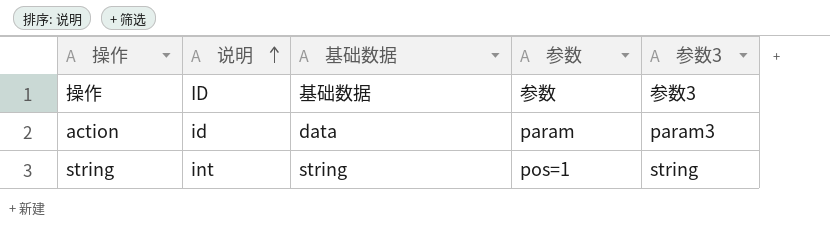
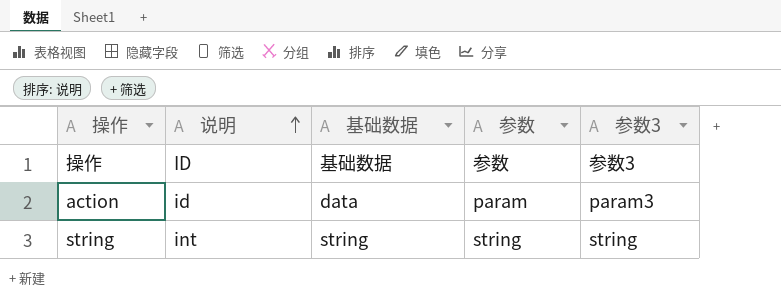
string | 参数: pos=1 -> string

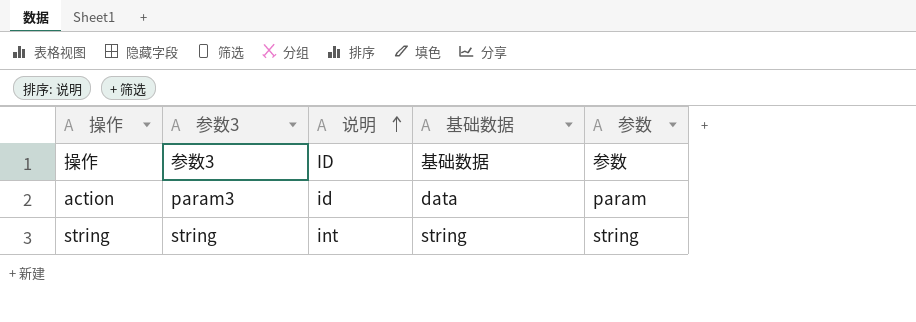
column 参数3 | position: 5 -> 2

